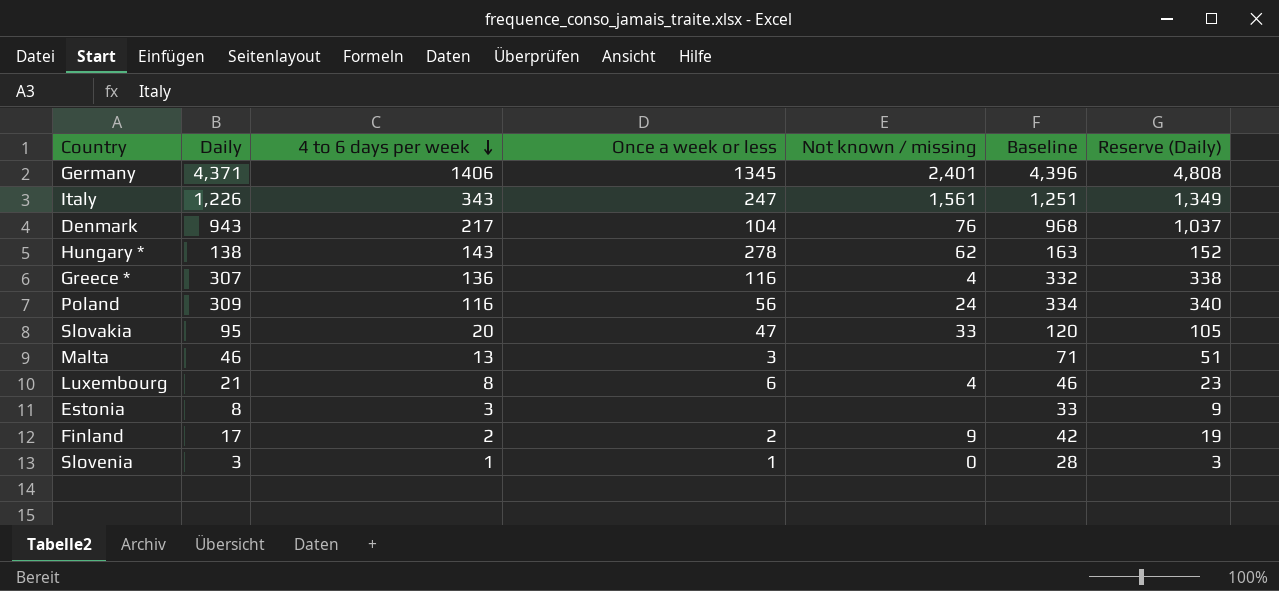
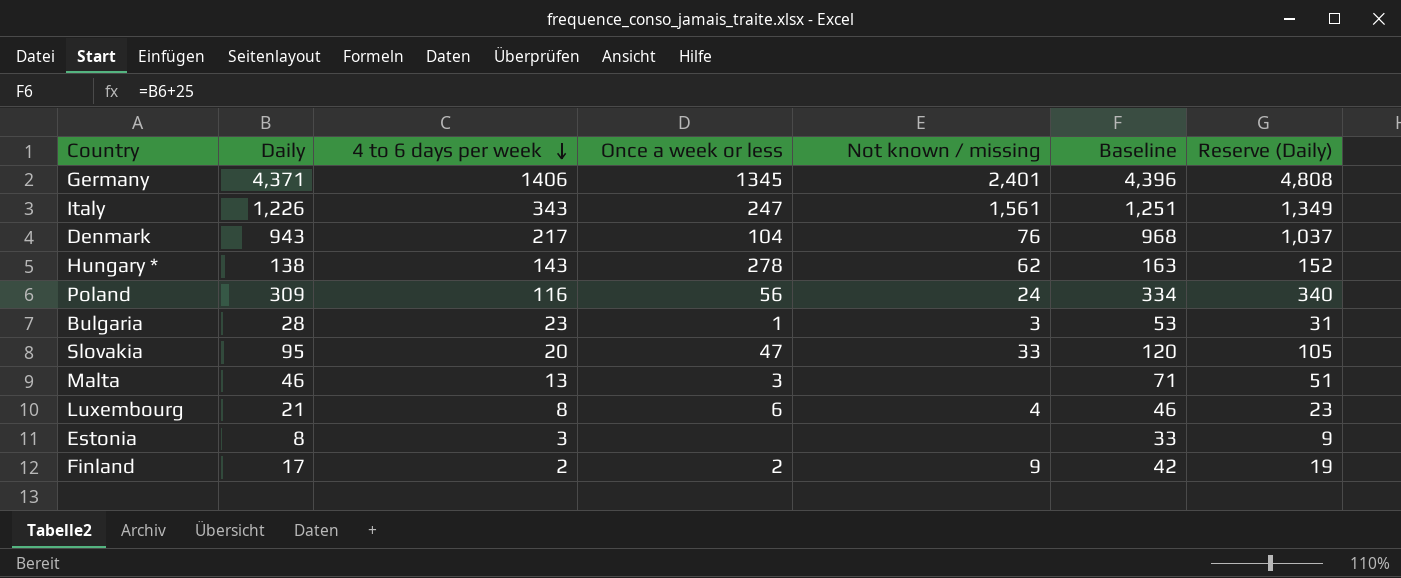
row Greece *: 307 | 136 | 116 | 4 | 332 | 338 -> none
row Slovenia: 3 | 1 | 1 | 0 | 28 | 3 -> none
row Bulgaria: none -> 28 | 23 | 1 | 3 | 53 | 31

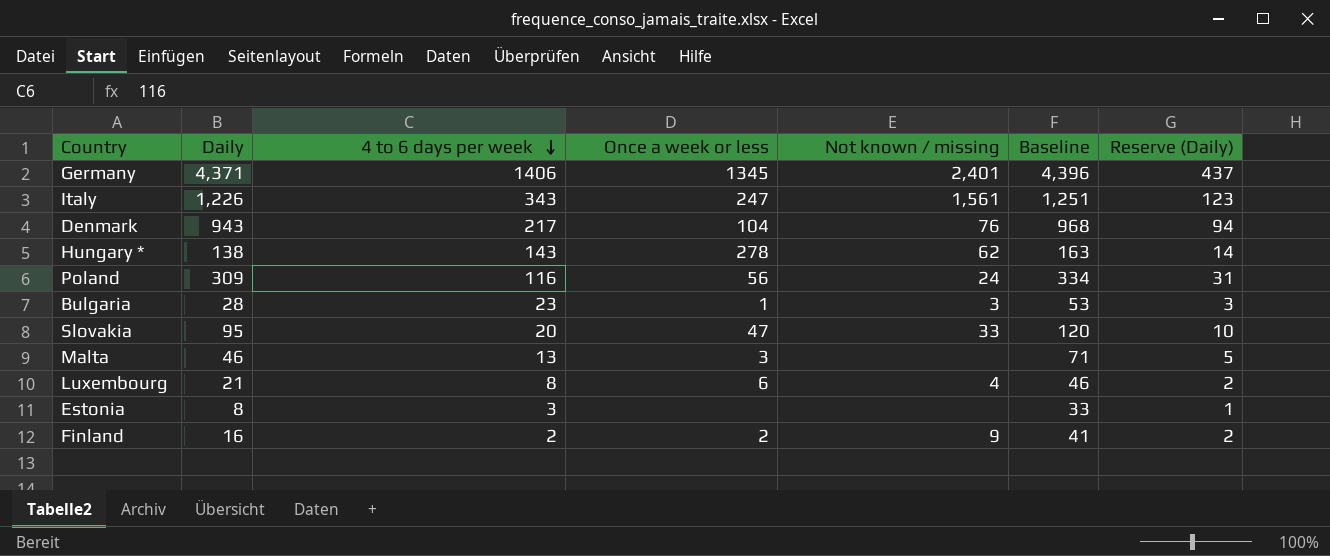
column Reserve (Daily) | formula: [Daily] * 1.1 -> [Daily] * 0.1
Finland | Daily: 17 -> 16
Finland | Baseline: 42 -> 41

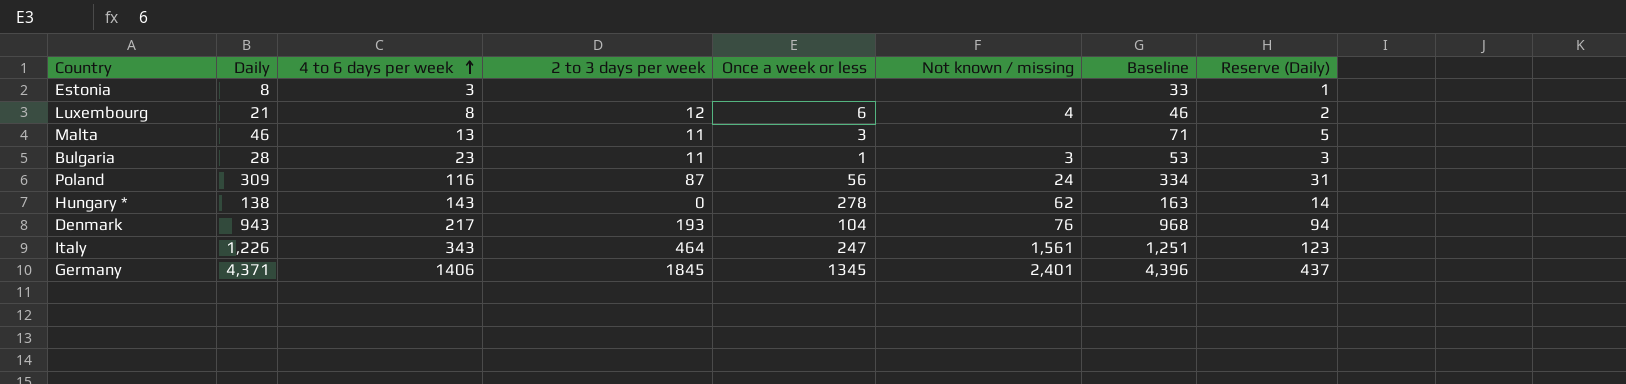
row order: 4 to 6 days per week descending -> 4 to 6 days per week ascending
column 2 to 3 days per week | position: none -> 4
row Slovakia: 95 | 20 | 47 | 33 | 120 | 10 -> none
row Finland: 16 | 2 | 2 | 9 | 41 | 2 -> none

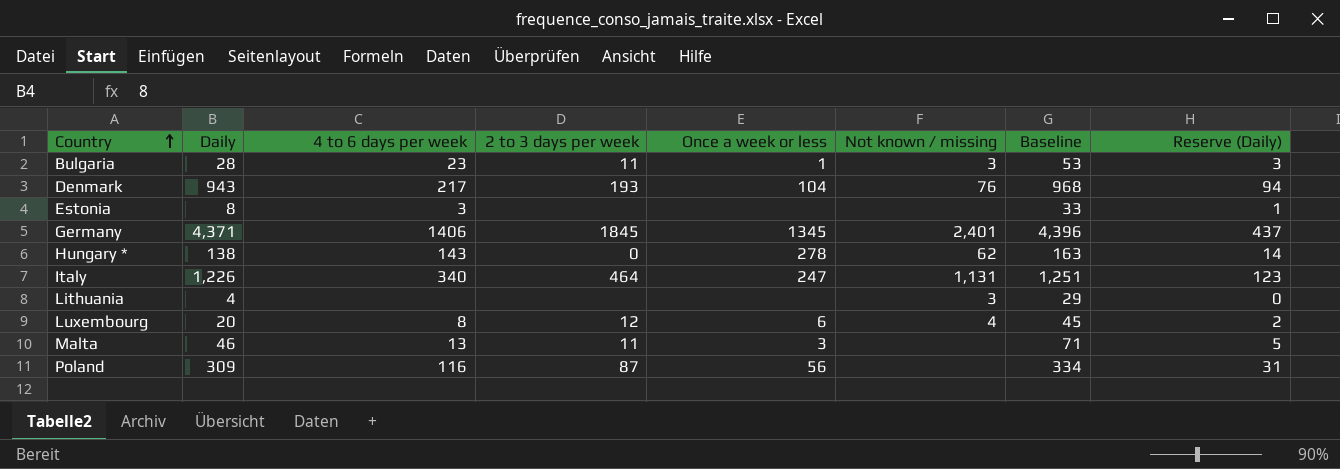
row order: 4 to 6 days per week ascending -> Country ascending
Italy | 4 to 6 days per week: 343 -> 340
Italy | Not known / missing: 1,561 -> 1,131
row Lithuania: none -> 4 | none | none | none | 3 | 29 | 0
Luxembourg | Daily: 21 -> 20
Luxembourg | Baseline: 46 -> 45
Poland | Not known / missing: 24 -> none

